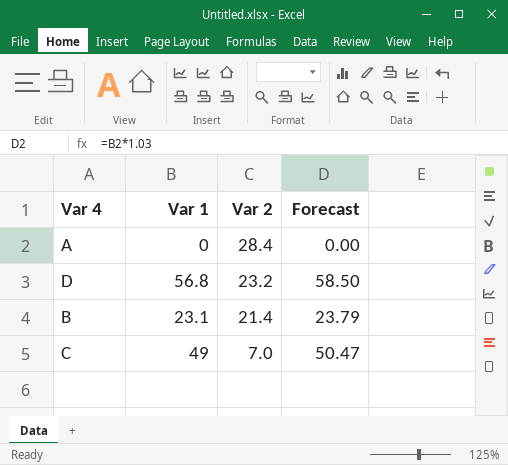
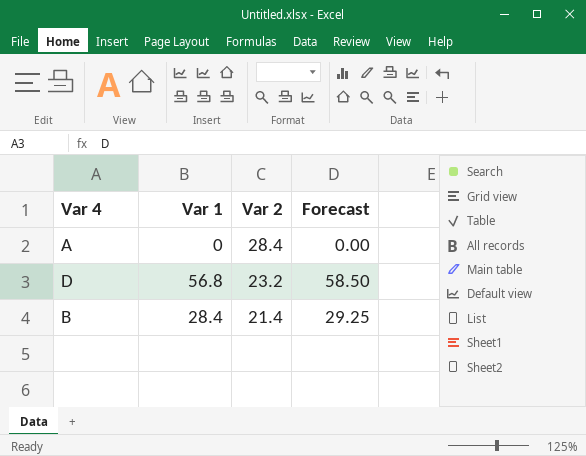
row C: 49 | 7.0 | 50.47 -> none
B | Var 1: 23.1 -> 28.4
B | Forecast: 23.79 -> 29.25

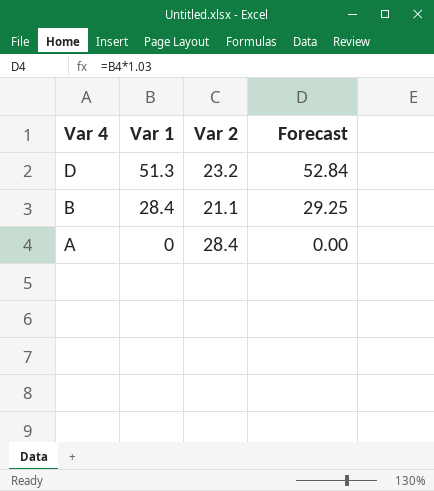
row order: Var 2 descending -> Var 4 descending
D | Var 1: 56.8 -> 51.3
D | Forecast: 58.50 -> 52.84
B | Var 2: 21.4 -> 21.1

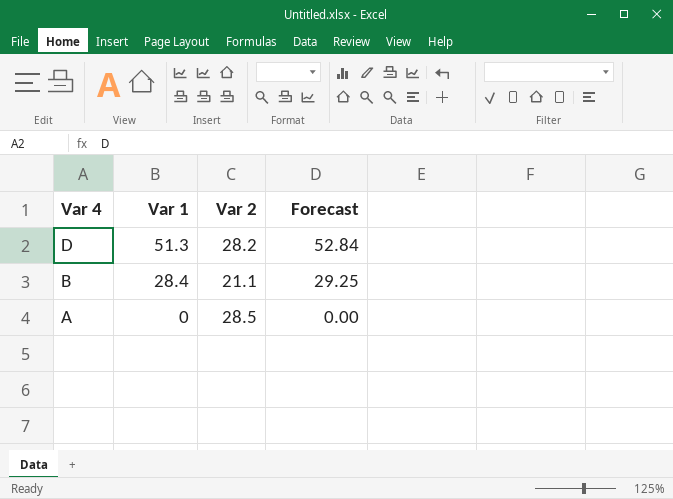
D | Var 2: 23.2 -> 28.2
A | Var 2: 28.4 -> 28.5

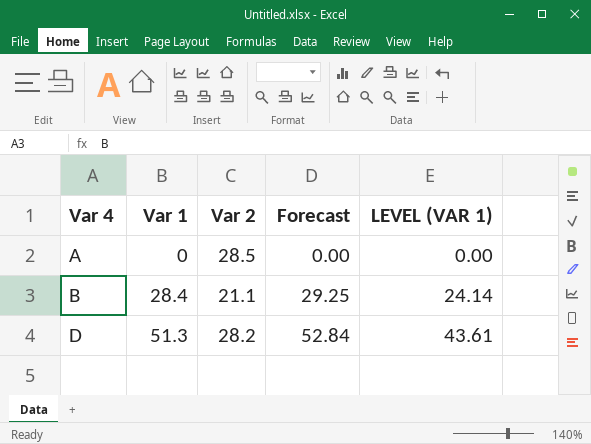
row order: Var 4 descending -> Var 4 ascending
column LEVEL (VAR 1) | formula: none -> [Var 1] * 0.85

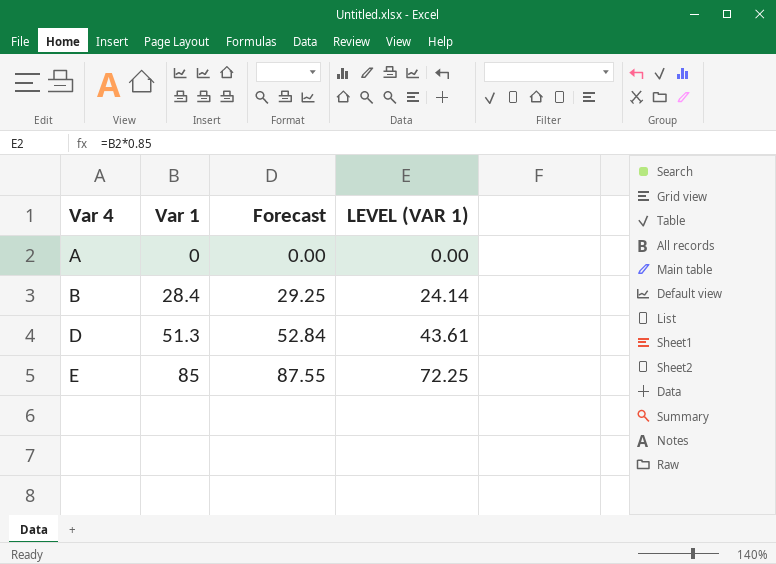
column Var 2 | position: 3 -> none
row E: none -> 85 | 87.55 | 72.25

